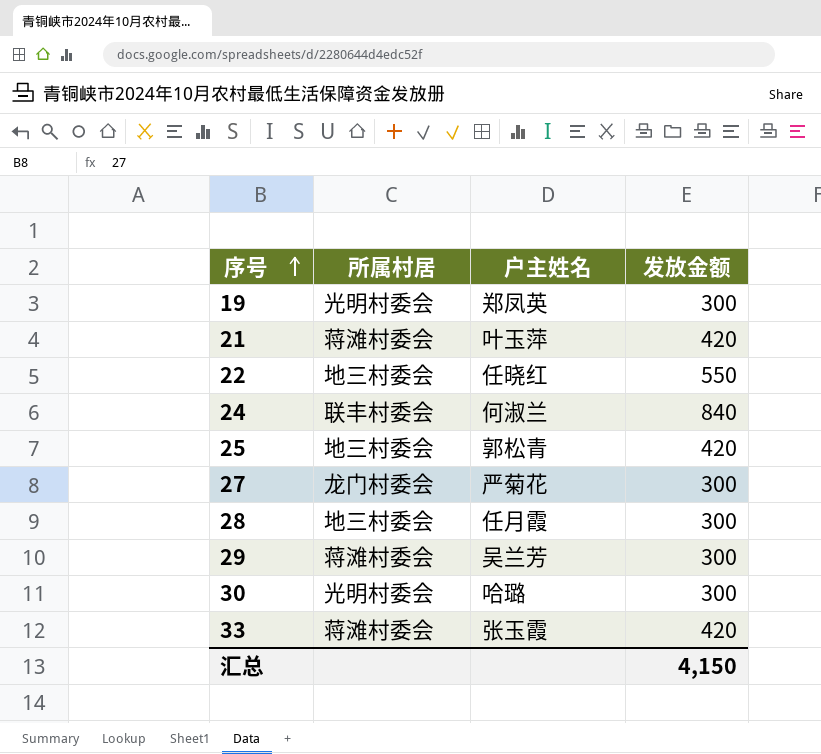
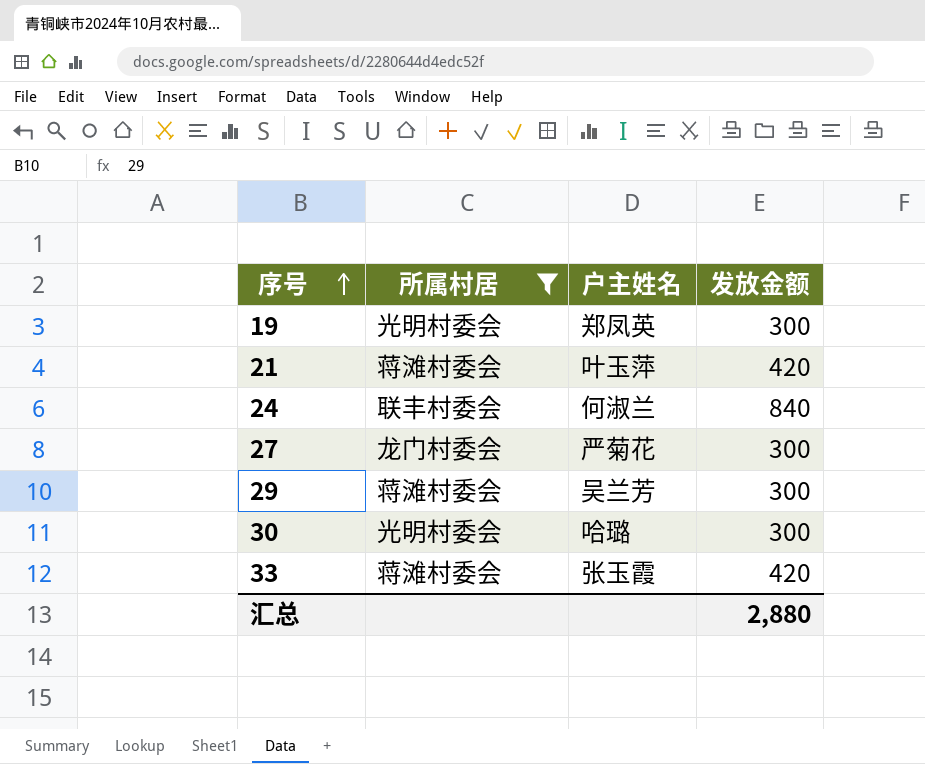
filter: none -> 所属村居 != 地三村委会
汇总 | 发放金额: 4,150 -> 2,880

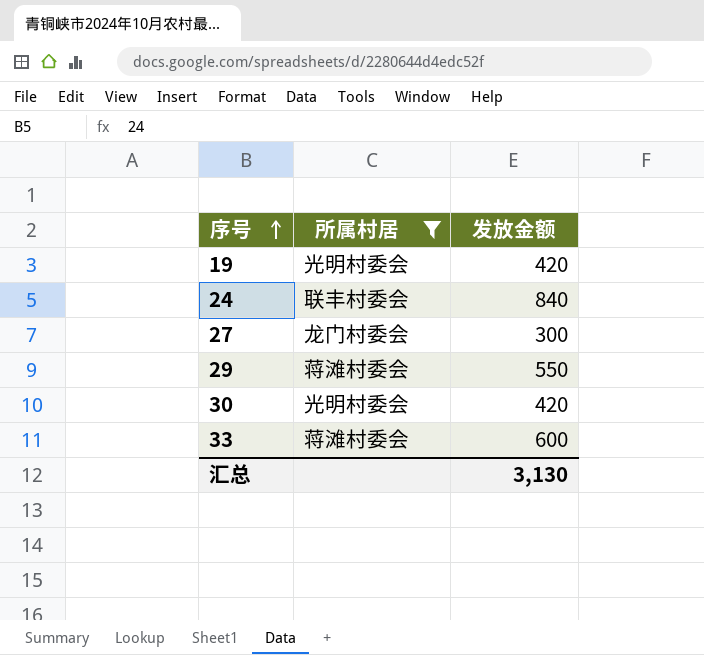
column 户主姓名 | position: 3 -> none
row 21: 蒋滩村委会 | 叶玉萍 | 420 -> none
19 | 发放金额: 300 -> 420
29 | 发放金额: 300 -> 550
30 | 发放金额: 300 -> 420
33 | 发放金额: 420 -> 600
汇总 | 发放金额: 2,880 -> 3,130

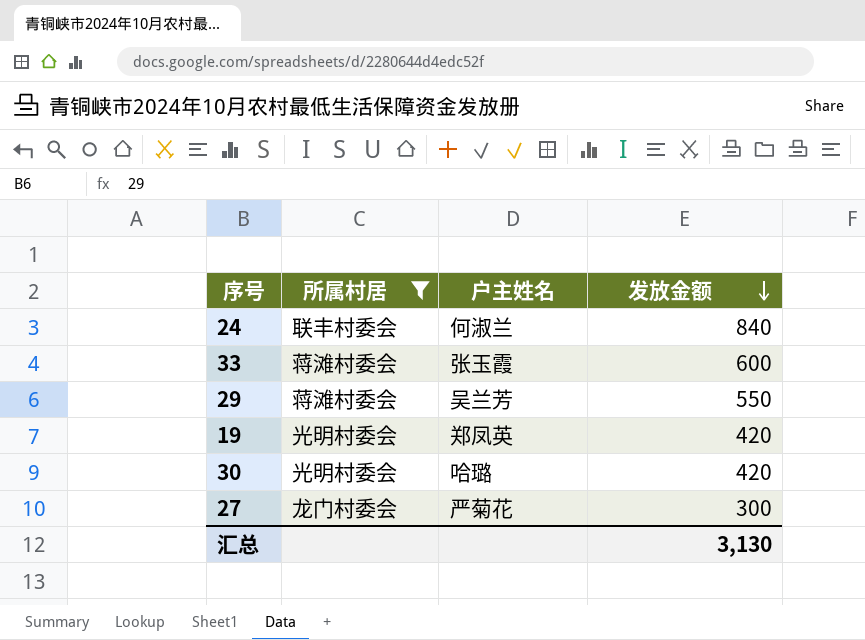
row order: 序号 ascending -> 发放金额 descending
column 户主姓名 | position: none -> 3

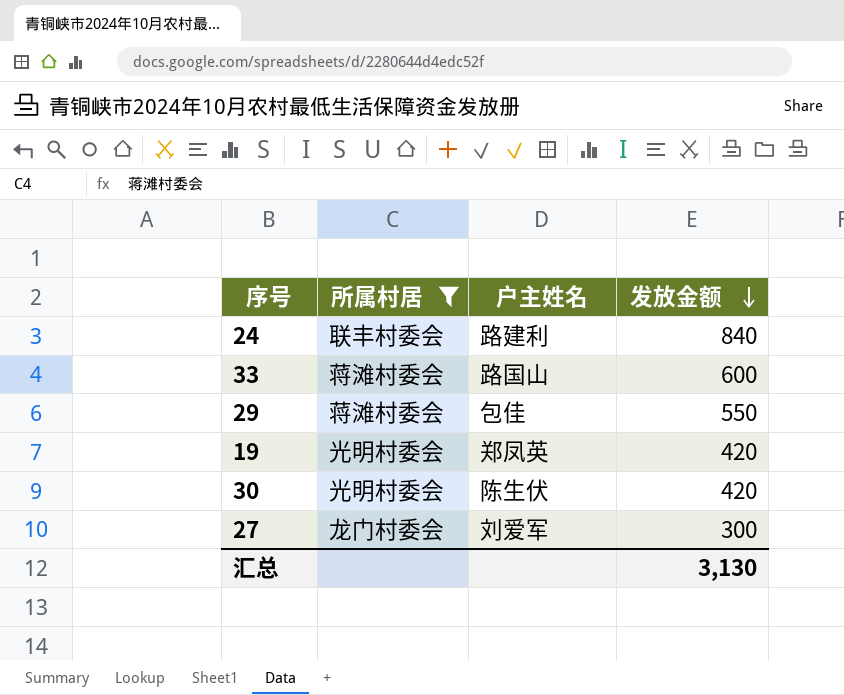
24 | 户主姓名: 何淑兰 -> 路建利
33 | 户主姓名: 张玉霞 -> 路国山
29 | 户主姓名: 吴兰芳 -> 包佳
30 | 户主姓名: 哈璐 -> 陈生伏
27 | 户主姓名: 严菊花 -> 刘爱军

